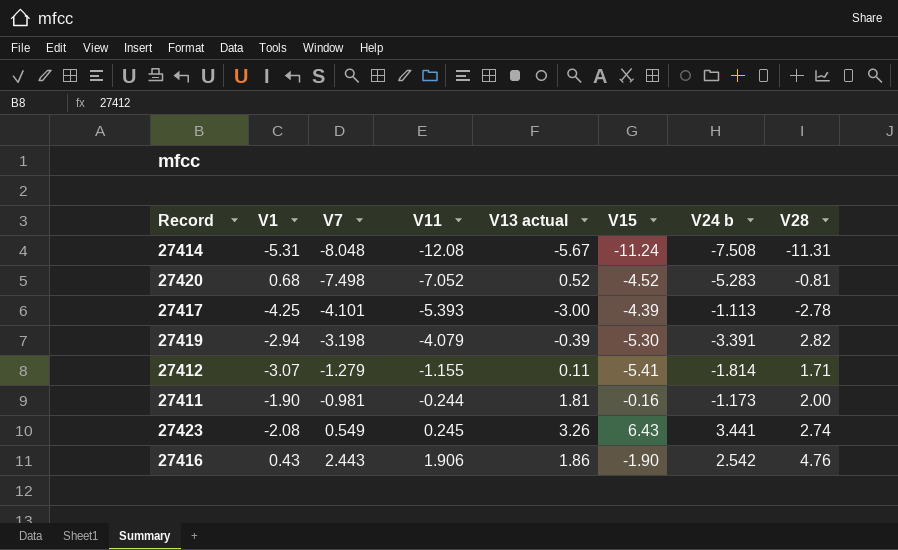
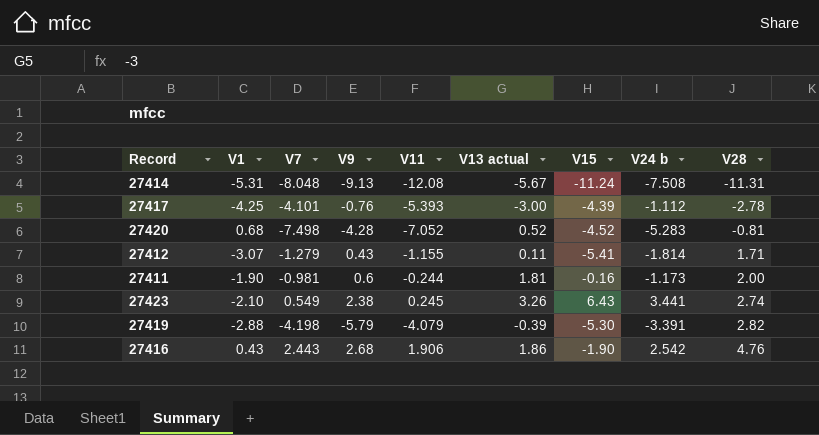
row order: V7 ascending -> V28 ascending
column V9 | position: none -> 4
27417 | V24 b: -1.113 -> -1.112
27423 | V1: -2.08 -> -2.10
27419 | V1: -2.94 -> -2.88
27419 | V7: -3.198 -> -4.198

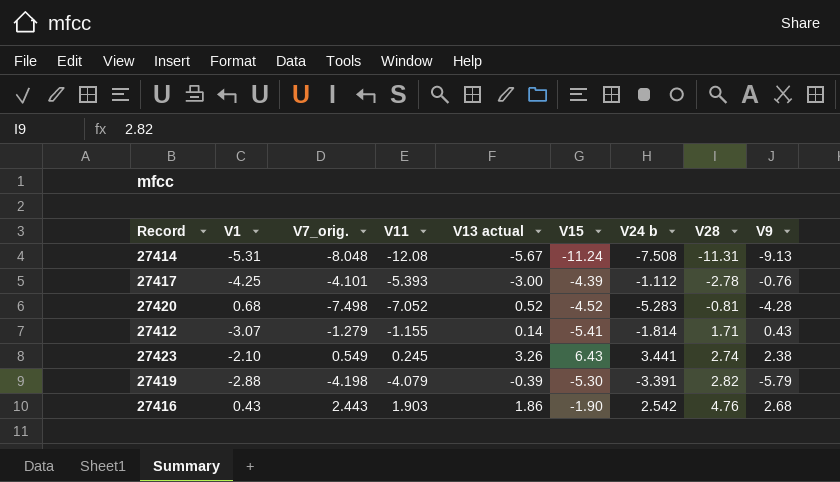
column name: V7 -> V7_orig.
column V9 | position: 4 -> 9
row 27411: -1.90 | -0.981 | 0.6 | -0.244 | 1.81 | -0.16 | -1.173 | 2.00 -> none
27412 | V13 actual: 0.11 -> 0.14
27416 | V11: 1.906 -> 1.903

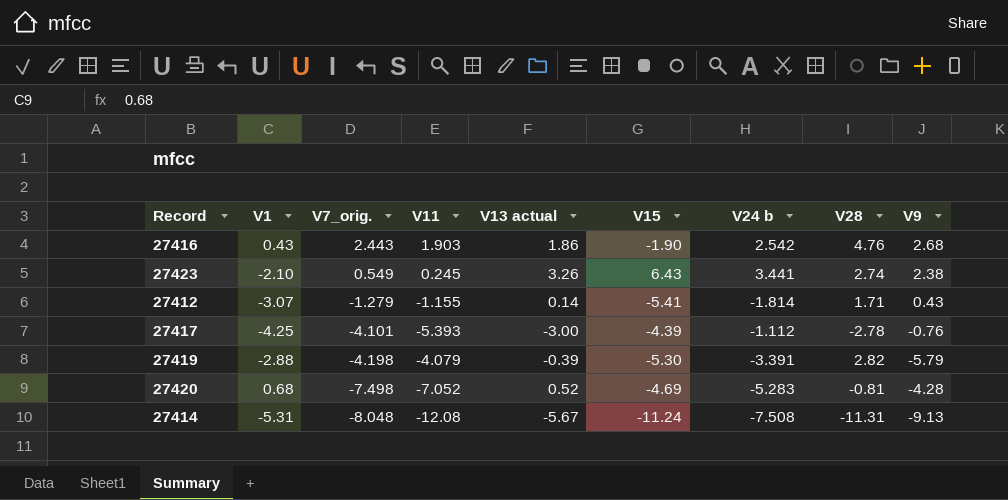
row order: V28 ascending -> V7_orig. descending
27420 | V15: -4.52 -> -4.69

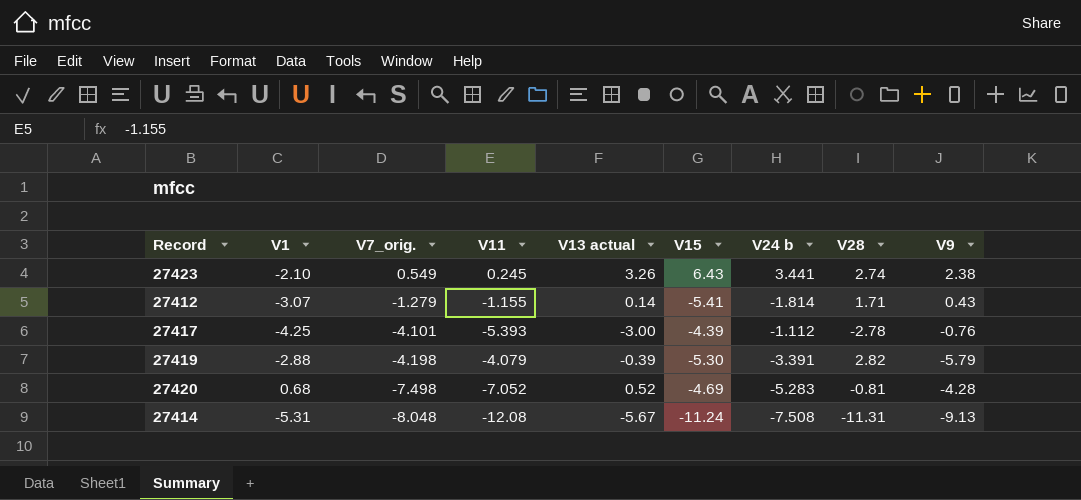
row 27416: 0.43 | 2.443 | 1.903 | 1.86 | -1.90 | 2.542 | 4.76 | 2.68 -> none

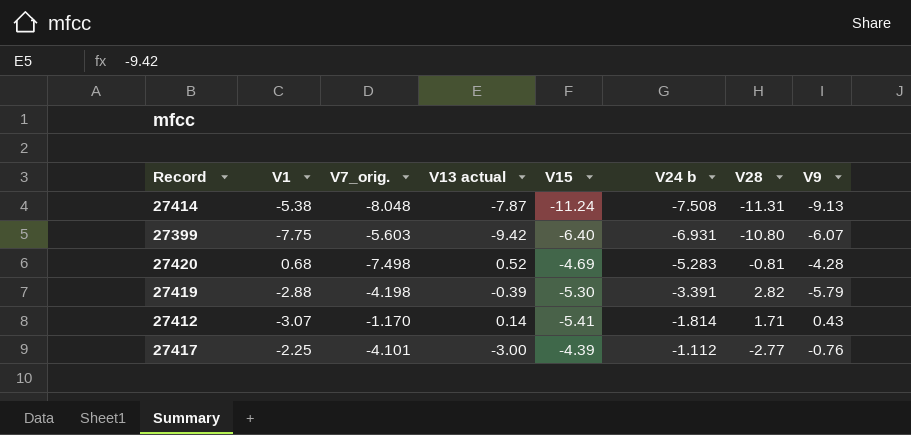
row order: V7_orig. descending -> V24 b ascending
column V11 | position: 4 -> none
row 27423: -2.10 | 0.549 | 0.245 | 3.26 | 6.43 | 3.441 | 2.74 | 2.38 -> none
27414 | V1: -5.31 -> -5.38
27414 | V13 actual: -5.67 -> -7.87
row 27399: none -> -7.75 | -5.603 | -9.42 | -6.40 | -6.931 | -10.80 | -6.07
27412 | V7_orig.: -1.279 -> -1.170
27417 | V1: -4.25 -> -2.25
27417 | V28: -2.78 -> -2.77

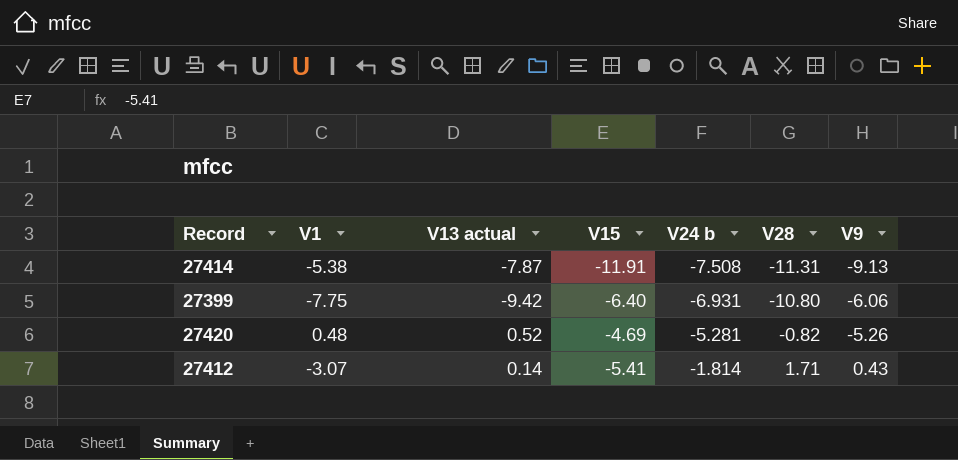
column V7_orig. | position: 3 -> none
row 27419: -2.88 | -4.198 | -0.39 | -5.30 | -3.391 | 2.82 | -5.79 -> none
row 27417: -2.25 | -4.101 | -3.00 | -4.39 | -1.112 | -2.77 | -0.76 -> none
27414 | V15: -11.24 -> -11.91
27399 | V9: -6.07 -> -6.06
27420 | V1: 0.68 -> 0.48
27420 | V24 b: -5.283 -> -5.281
27420 | V28: -0.81 -> -0.82
27420 | V9: -4.28 -> -5.26

